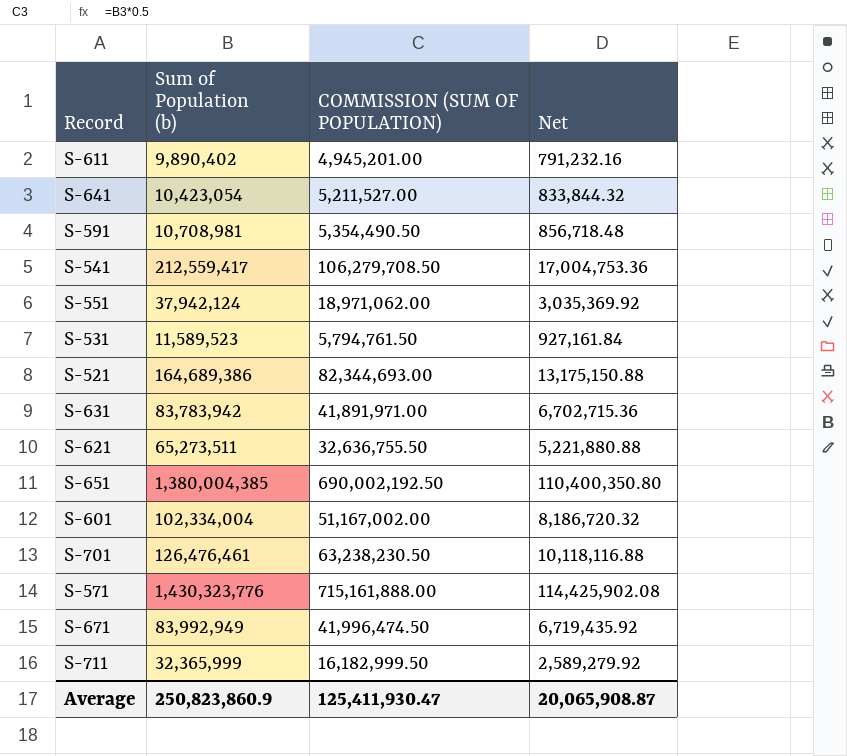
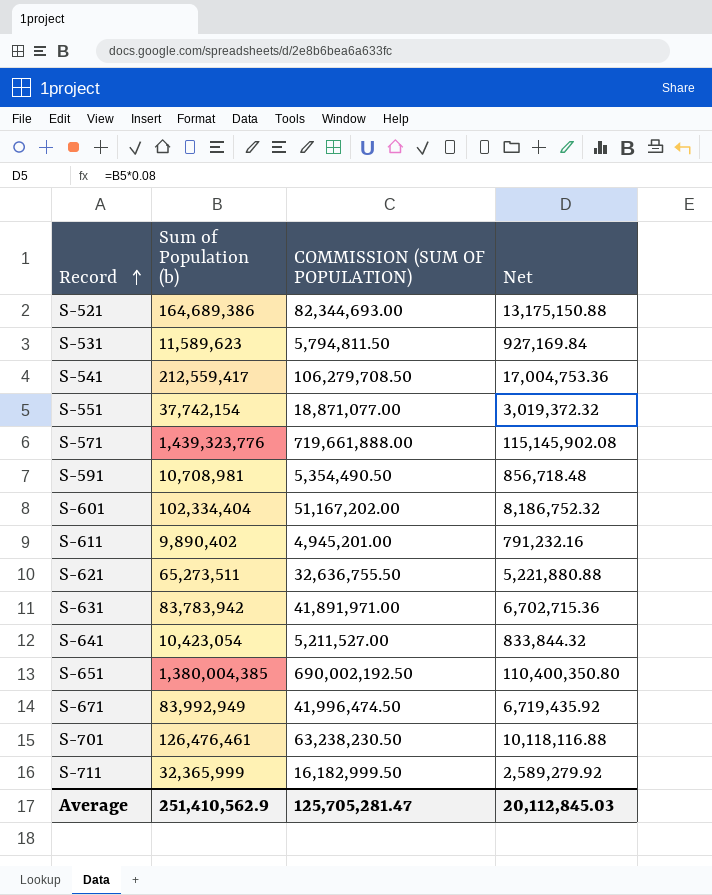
row order: none -> Record ascending
S-531 | Sum of Population (b): 11,589,523 -> 11,589,623
S-531 | COMMISSION (SUM OF POPULATION): 5,794,761.50 -> 5,794,811.50
S-531 | Net: 927,161.84 -> 927,169.84
S-551 | Sum of Population (b): 37,942,124 -> 37,742,154
S-551 | COMMISSION (SUM OF POPULATION): 18,971,062.00 -> 18,871,077.00
S-551 | Net: 3,035,369.92 -> 3,019,372.32
S-571 | Sum of Population (b): 1,430,323,776 -> 1,439,323,776
S-571 | COMMISSION (SUM OF POPULATION): 715,161,888.00 -> 719,661,888.00
S-571 | Net: 114,425,902.08 -> 115,145,902.08
S-601 | Sum of Population (b): 102,334,004 -> 102,334,404
S-601 | COMMISSION (SUM OF POPULATION): 51,167,002.00 -> 51,167,202.00
S-601 | Net: 8,186,720.32 -> 8,186,752.32
Average | Sum of Population (b): 250,823,860.9 -> 251,410,562.9
Average | COMMISSION (SUM OF POPULATION): 125,411,930.47 -> 125,705,281.47
Average | Net: 20,065,908.87 -> 20,112,845.03

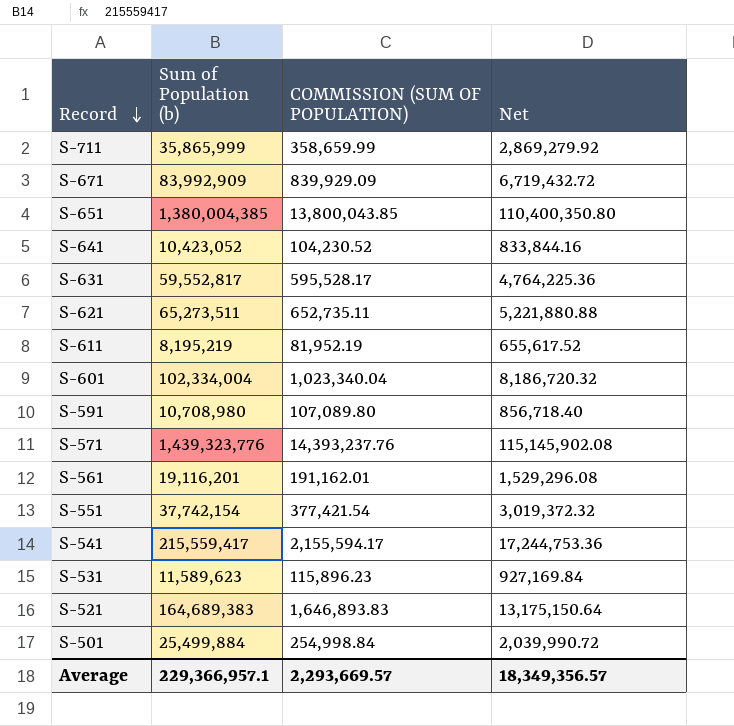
row order: Record ascending -> Record descending
column COMMISSION (SUM OF POPULATION) | formula: [Sum of Population (b)] * 0.5 -> [Sum of Population (b)] * 0.01
row S-701: 126,476,461 | 63,238,230.50 | 10,118,116.88 -> none
S-711 | Sum of Population (b): 32,365,999 -> 35,865,999
S-711 | Net: 2,589,279.92 -> 2,869,279.92
S-671 | Sum of Population (b): 83,992,949 -> 83,992,909
S-671 | Net: 6,719,435.92 -> 6,719,432.72
S-641 | Sum of Population (b): 10,423,054 -> 10,423,052
S-641 | Net: 833,844.32 -> 833,844.16
S-631 | Sum of Population (b): 83,783,942 -> 59,552,817
S-631 | Net: 6,702,715.36 -> 4,764,225.36
S-611 | Sum of Population (b): 9,890,402 -> 8,195,219
S-611 | Net: 791,232.16 -> 655,617.52
S-601 | Sum of Population (b): 102,334,404 -> 102,334,004
S-601 | Net: 8,186,752.32 -> 8,186,720.32
S-591 | Sum of Population (b): 10,708,981 -> 10,708,980
S-591 | Net: 856,718.48 -> 856,718.40
row S-561: none -> 19,116,201 | 191,162.01 | 1,529,296.08
S-541 | Sum of Population (b): 212,559,417 -> 215,559,417
S-541 | Net: 17,004,753.36 -> 17,244,753.36
S-521 | Sum of Population (b): 164,689,386 -> 164,689,383
S-521 | Net: 13,175,150.88 -> 13,175,150.64
row S-501: none -> 25,499,884 | 254,998.84 | 2,039,990.72
Average | Sum of Population (b): 251,410,562.9 -> 229,366,957.1
Average | COMMISSION (SUM OF POPULATION): 125,705,281.47 -> 2,293,669.57
Average | Net: 20,112,845.03 -> 18,349,356.57

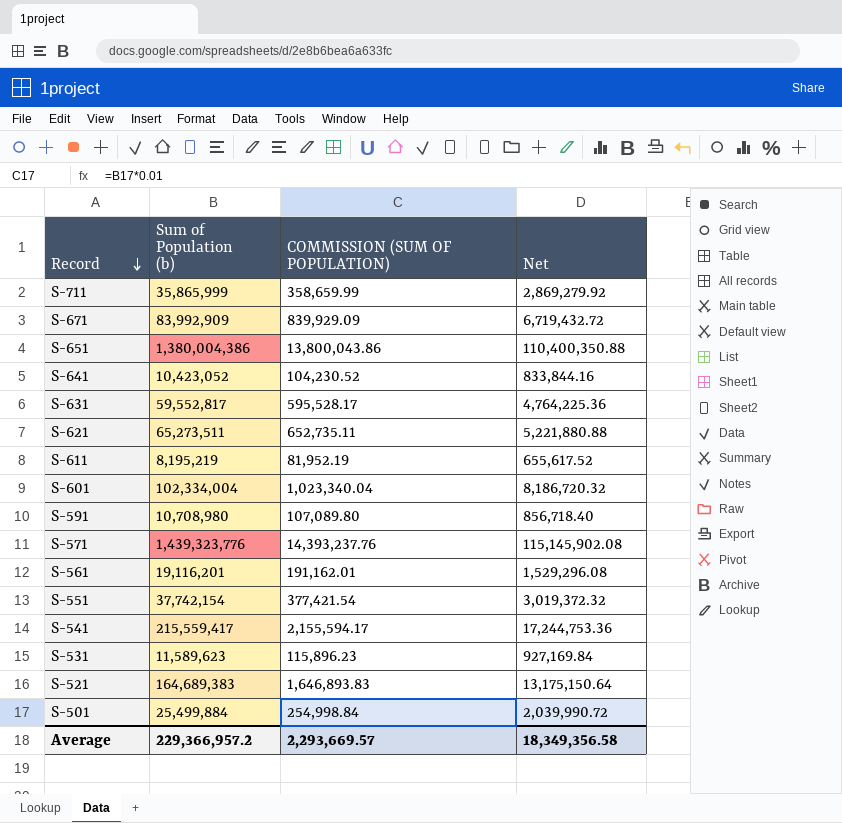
S-651 | Sum of Population (b): 1,380,004,385 -> 1,380,004,386
S-651 | COMMISSION (SUM OF POPULATION): 13,800,043.85 -> 13,800,043.86
S-651 | Net: 110,400,350.80 -> 110,400,350.88
Average | Sum of Population (b): 229,366,957.1 -> 229,366,957.2
Average | Net: 18,349,356.57 -> 18,349,356.58

